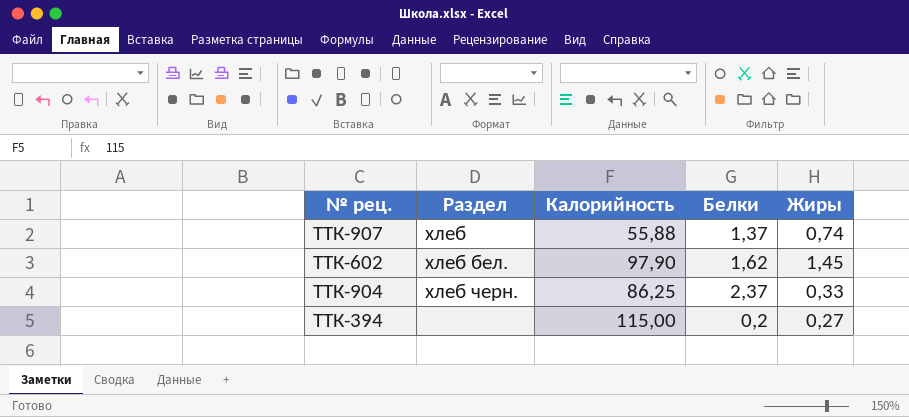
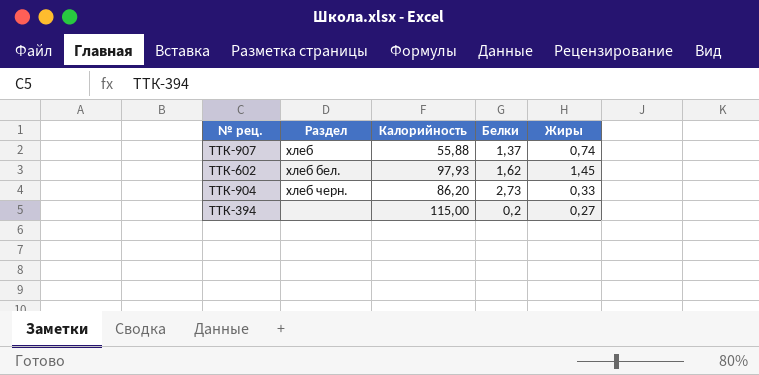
ТТК-602 | Калорийность: 97,90 -> 97,93
ТТК-904 | Калорийность: 86,25 -> 86,20
ТТК-904 | Белки: 2,37 -> 2,73

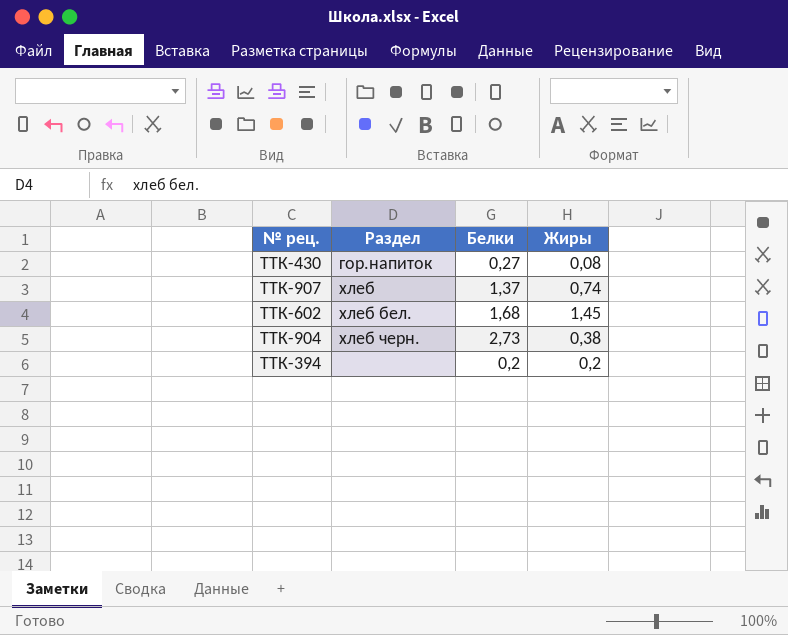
column Калорийность | position: 3 -> none
row ТТК-430: none -> гор.напиток | 0,27 | 0,08
ТТК-602 | Белки: 1,62 -> 1,68
ТТК-904 | Жиры: 0,33 -> 0,38
ТТК-394 | Жиры: 0,27 -> 0,2

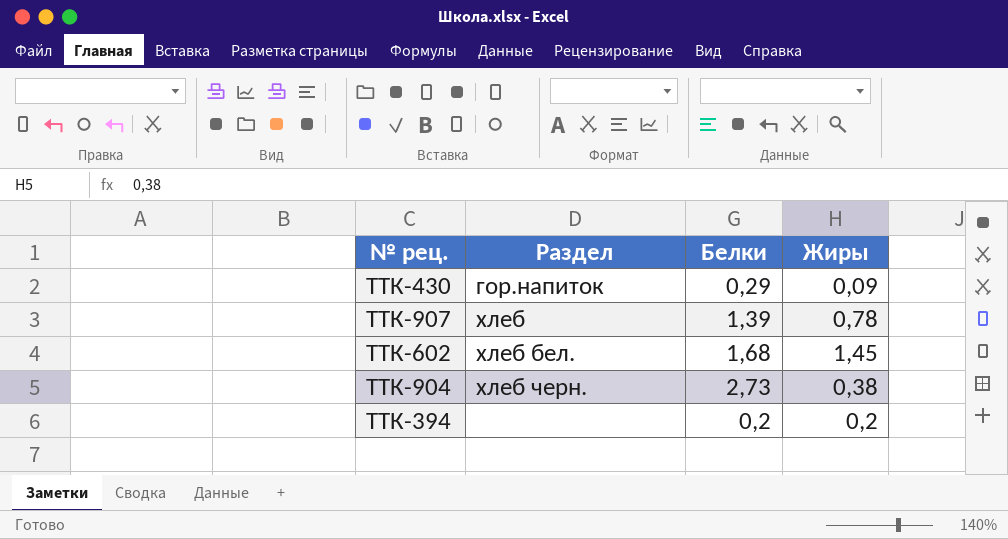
ТТК-430 | Белки: 0,27 -> 0,29
ТТК-430 | Жиры: 0,08 -> 0,09
ТТК-907 | Белки: 1,37 -> 1,39
ТТК-907 | Жиры: 0,74 -> 0,78

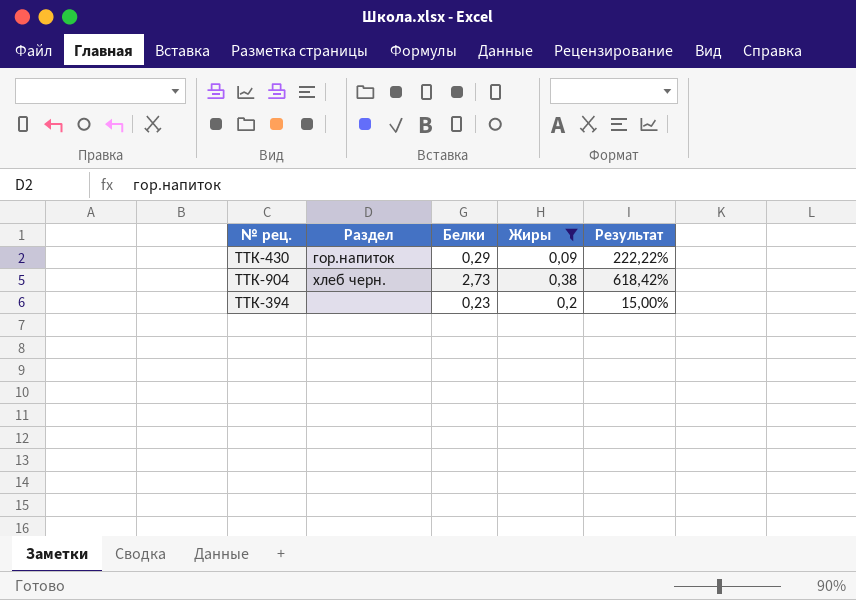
filter: none -> Жиры <= 0,38
column Результат | formula: none -> ([Белки] - [Жиры]) / [Жиры]
ТТК-394 | Белки: 0,2 -> 0,23

